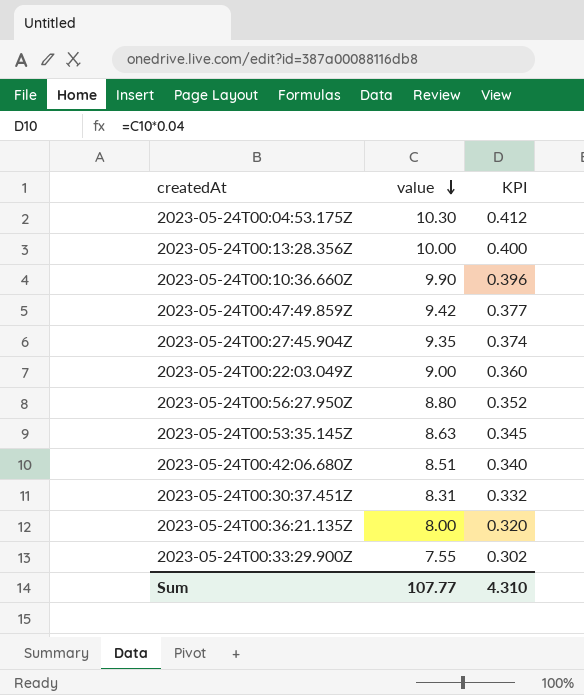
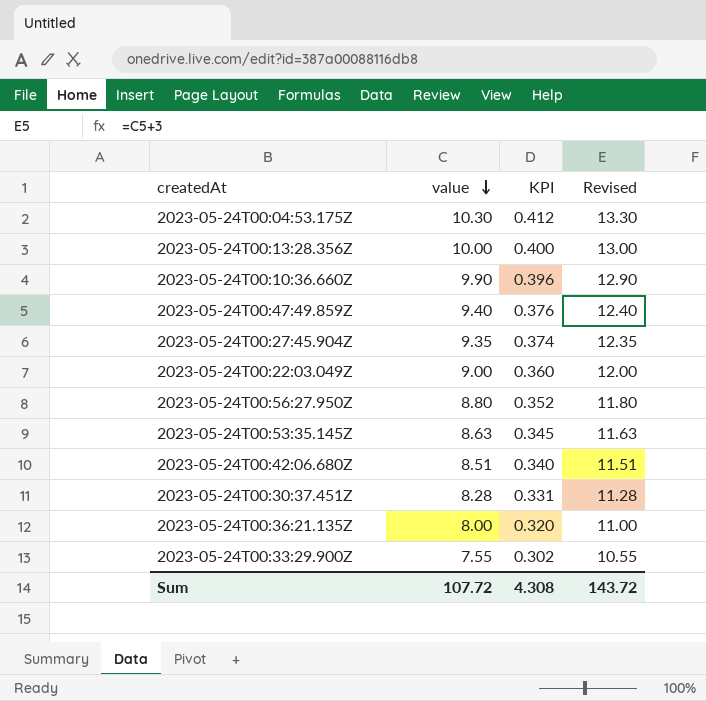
column Revised | formula: none -> [value] + 3
2023-05-24T00:47:49.859Z | value: 9.42 -> 9.40
2023-05-24T00:47:49.859Z | KPI: 0.377 -> 0.376
2023-05-24T00:30:37.451Z | value: 8.31 -> 8.28
2023-05-24T00:30:37.451Z | KPI: 0.332 -> 0.331
Sum | value: 107.77 -> 107.72
Sum | KPI: 4.310 -> 4.308

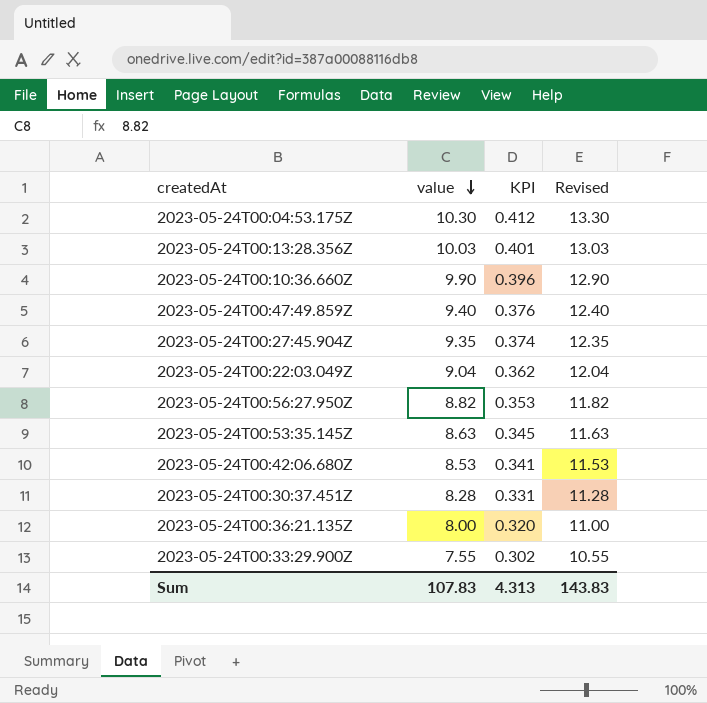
2023-05-24T00:13:28.356Z | value: 10.00 -> 10.03
2023-05-24T00:13:28.356Z | KPI: 0.400 -> 0.401
2023-05-24T00:13:28.356Z | Revised: 13.00 -> 13.03
2023-05-24T00:22:03.049Z | value: 9.00 -> 9.04
2023-05-24T00:22:03.049Z | KPI: 0.360 -> 0.362
2023-05-24T00:22:03.049Z | Revised: 12.00 -> 12.04
2023-05-24T00:56:27.950Z | value: 8.80 -> 8.82
2023-05-24T00:56:27.950Z | KPI: 0.352 -> 0.353
2023-05-24T00:56:27.950Z | Revised: 11.80 -> 11.82
2023-05-24T00:42:06.680Z | value: 8.51 -> 8.53
2023-05-24T00:42:06.680Z | KPI: 0.340 -> 0.341
2023-05-24T00:42:06.680Z | Revised: 11.51 -> 11.53
Sum | value: 107.72 -> 107.83
Sum | KPI: 4.308 -> 4.313
Sum | Revised: 143.72 -> 143.83

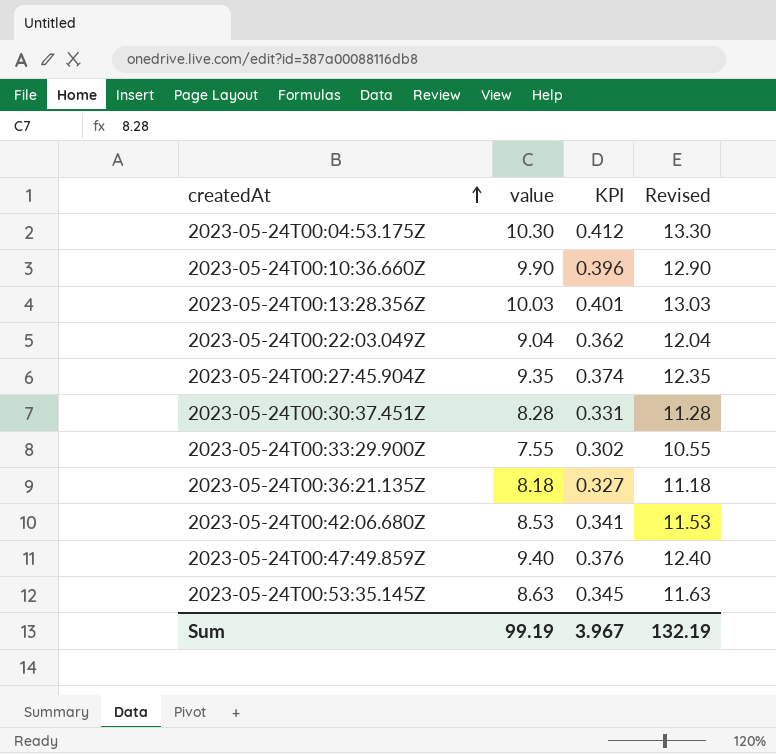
row order: value descending -> createdAt ascending
row 2023-05-24T00:56:27.950Z: 8.82 | 0.353 | 11.82 -> none
2023-05-24T00:36:21.135Z | value: 8.00 -> 8.18
2023-05-24T00:36:21.135Z | KPI: 0.320 -> 0.327
2023-05-24T00:36:21.135Z | Revised: 11.00 -> 11.18
Sum | value: 107.83 -> 99.19
Sum | KPI: 4.313 -> 3.967
Sum | Revised: 143.83 -> 132.19

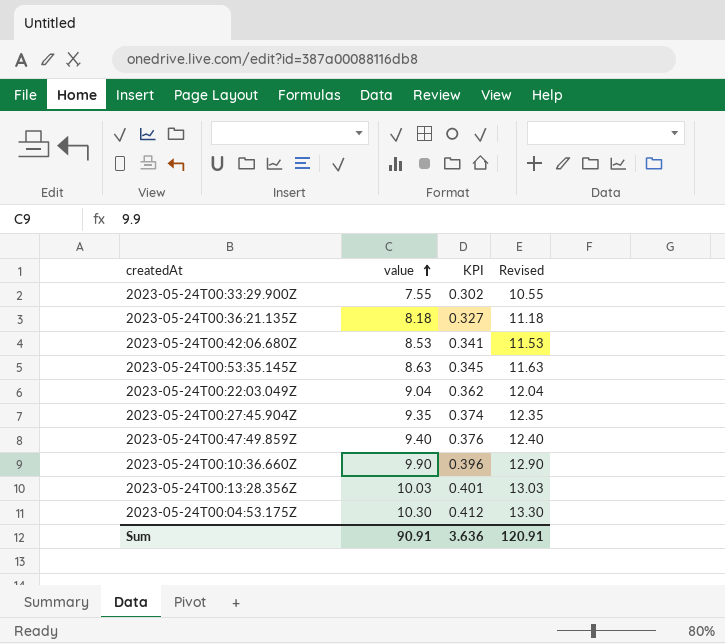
row order: createdAt ascending -> value ascending
row 2023-05-24T00:30:37.451Z: 8.28 | 0.331 | 11.28 -> none
Sum | value: 99.19 -> 90.91
Sum | KPI: 3.967 -> 3.636
Sum | Revised: 132.19 -> 120.91

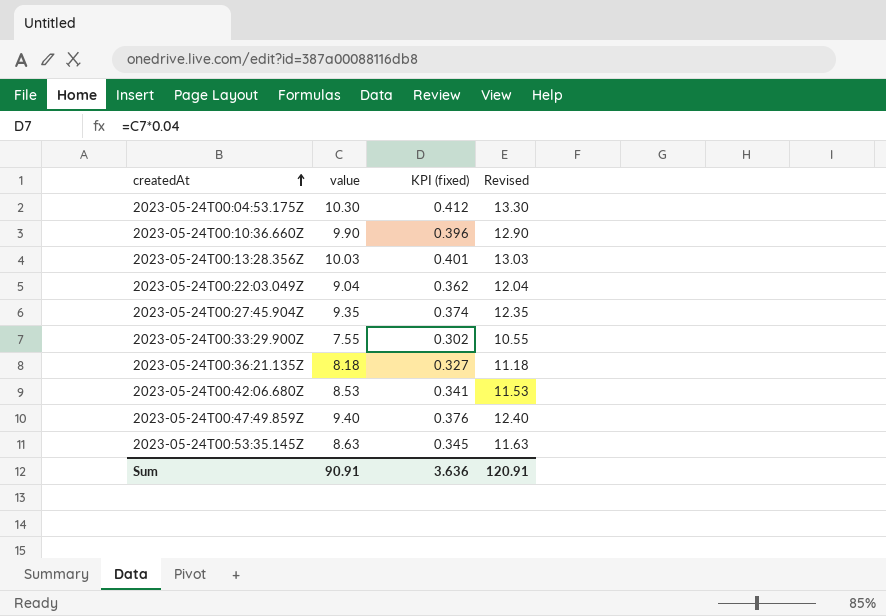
row order: value ascending -> createdAt ascending
column name: KPI -> KPI (fixed)

